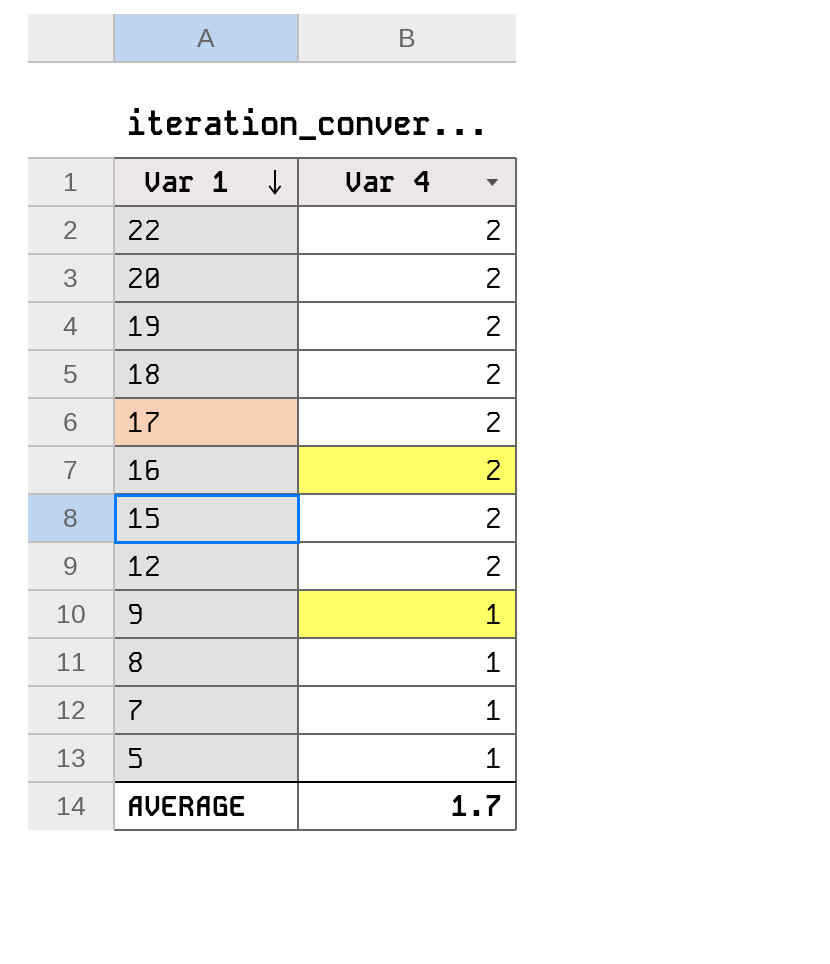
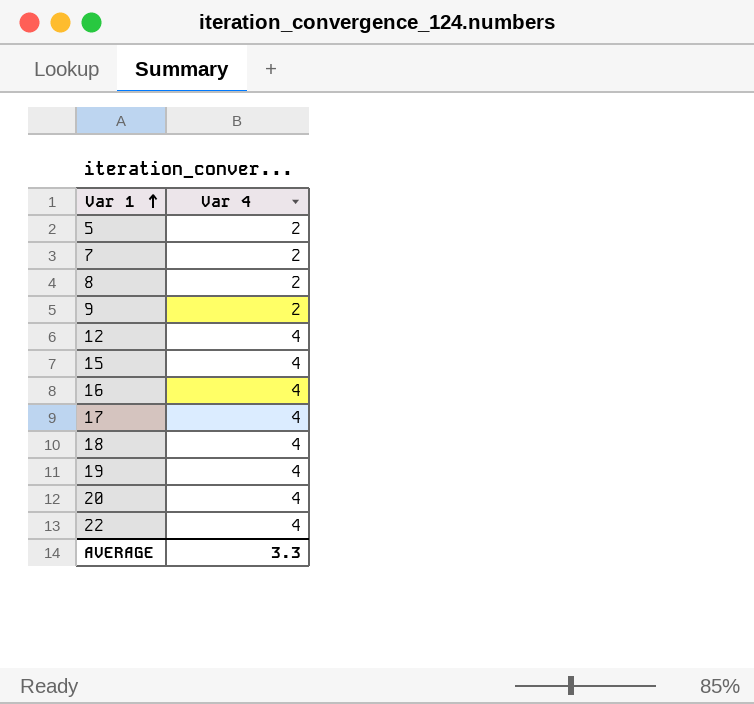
row order: Var 1 descending -> Var 1 ascending
5 | Var 4: 1 -> 2
7 | Var 4: 1 -> 2
8 | Var 4: 1 -> 2
9 | Var 4: 1 -> 2
12 | Var 4: 2 -> 4
15 | Var 4: 2 -> 4
16 | Var 4: 2 -> 4
17 | Var 4: 2 -> 4
18 | Var 4: 2 -> 4
19 | Var 4: 2 -> 4
20 | Var 4: 2 -> 4
22 | Var 4: 2 -> 4
AVERAGE | Var 4: 1.7 -> 3.3

